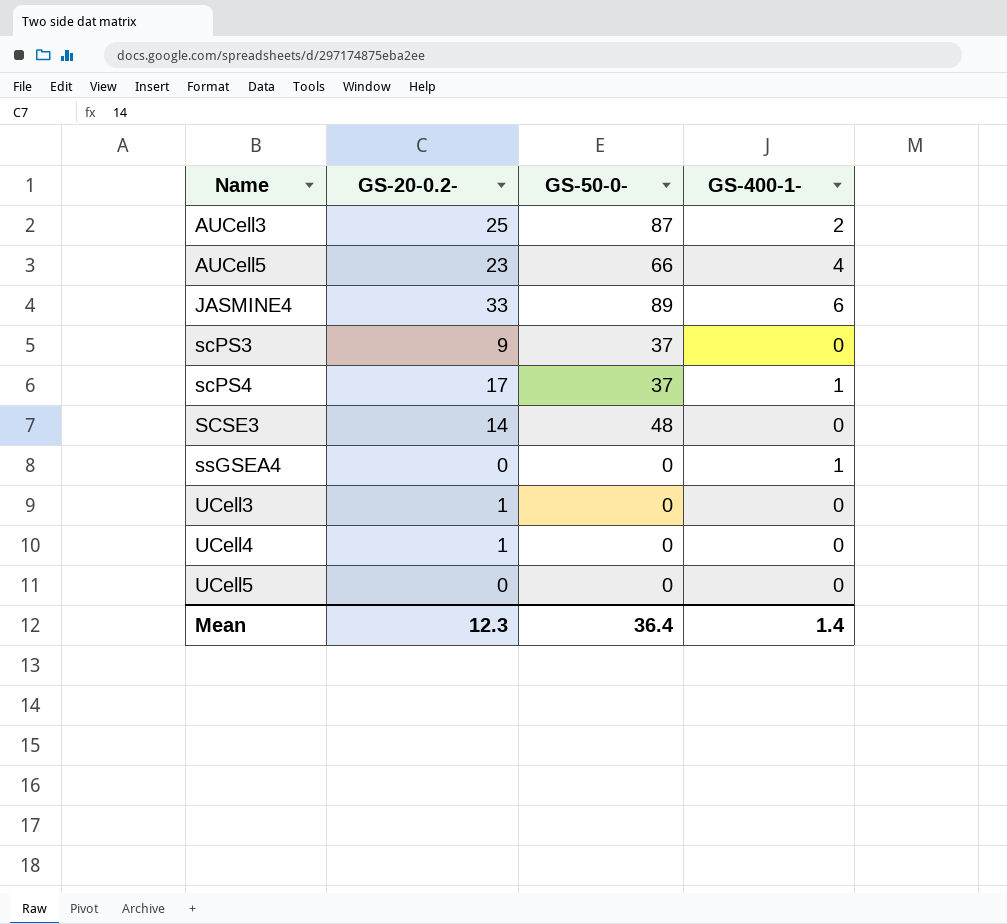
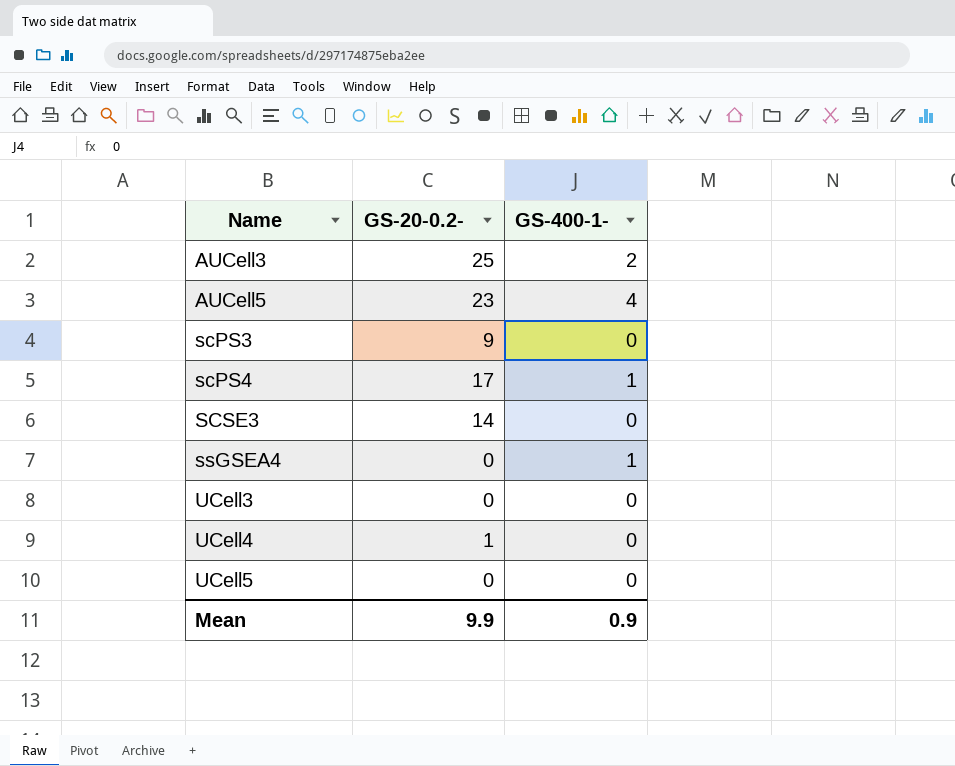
column GS-50-0- | position: 3 -> none
row JASMINE4: 33 | 89 | 6 -> none
UCell3 | GS-20-0.2-: 1 -> 0
Mean | GS-20-0.2-: 12.3 -> 9.9
Mean | GS-400-1-: 1.4 -> 0.9

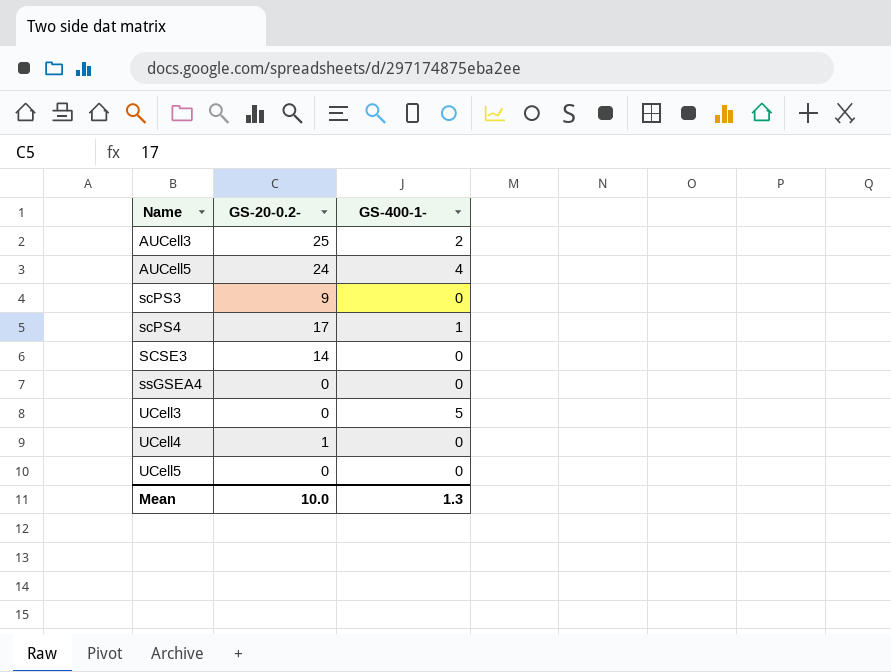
AUCell5 | GS-20-0.2-: 23 -> 24
ssGSEA4 | GS-400-1-: 1 -> 0
UCell3 | GS-400-1-: 0 -> 5
Mean | GS-20-0.2-: 9.9 -> 10.0
Mean | GS-400-1-: 0.9 -> 1.3

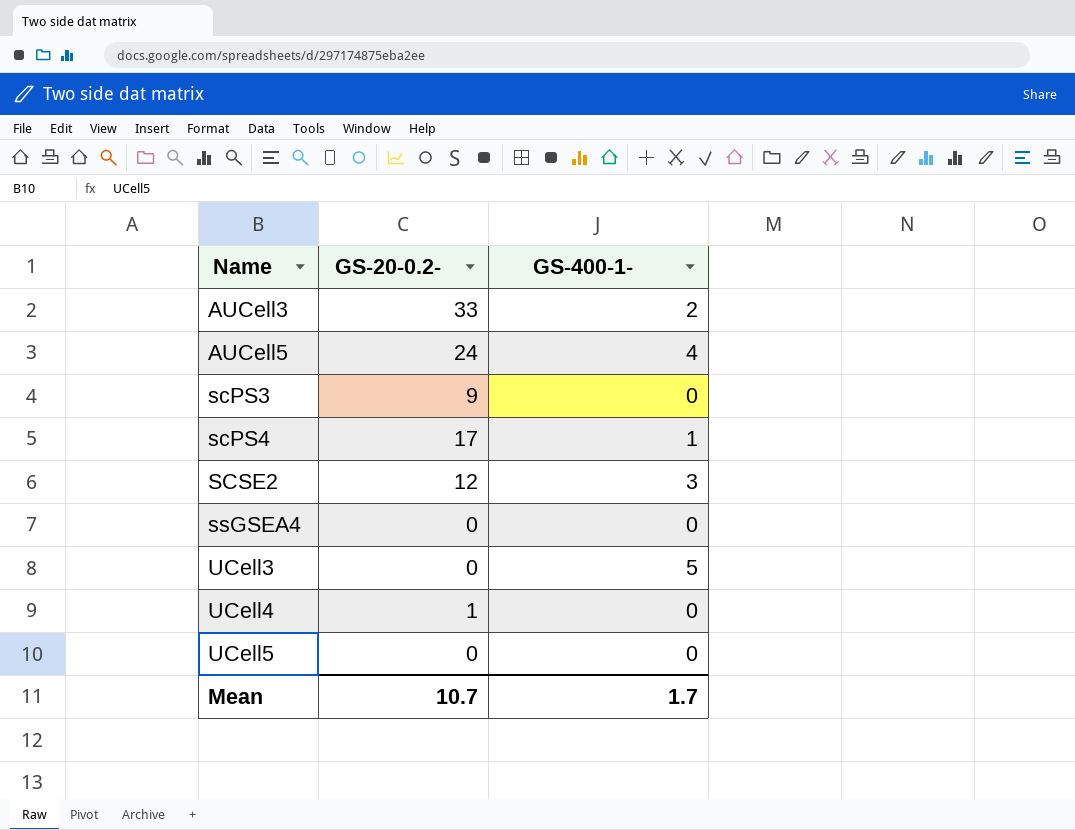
row SCSE3: 14 | 0 -> none
AUCell3 | GS-20-0.2-: 25 -> 33
row SCSE2: none -> 12 | 3
Mean | GS-20-0.2-: 10.0 -> 10.7
Mean | GS-400-1-: 1.3 -> 1.7

